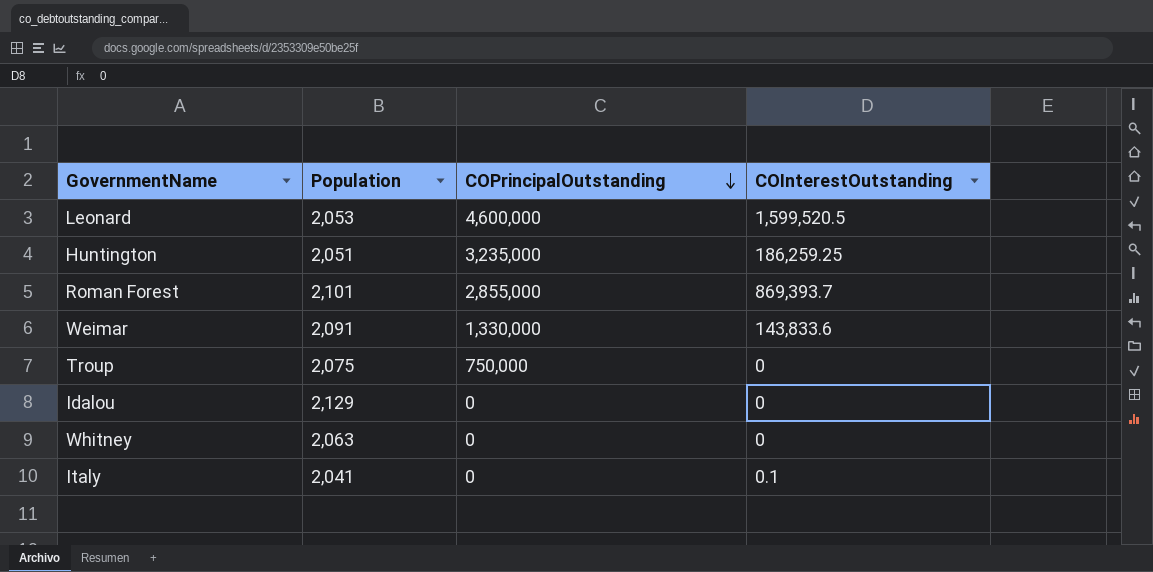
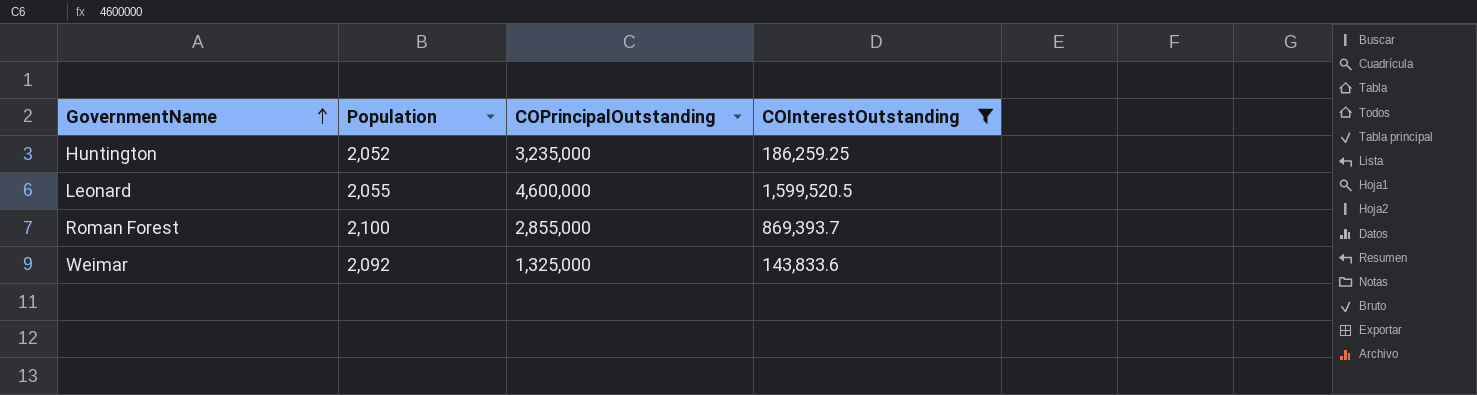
filter: none -> COInterestOutstanding >= 143,833.6
row order: COPrincipalOutstanding descending -> GovernmentName ascending
Huntington | Population: 2,051 -> 2,052
Leonard | Population: 2,053 -> 2,055
Roman Forest | Population: 2,101 -> 2,100
Weimar | Population: 2,091 -> 2,092
Weimar | COPrincipalOutstanding: 1,330,000 -> 1,325,000

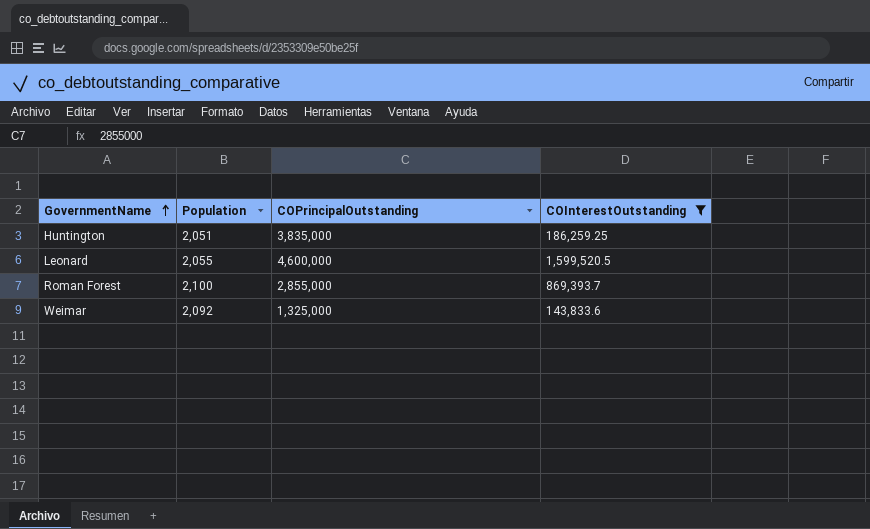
Huntington | Population: 2,052 -> 2,051
Huntington | COPrincipalOutstanding: 3,235,000 -> 3,835,000

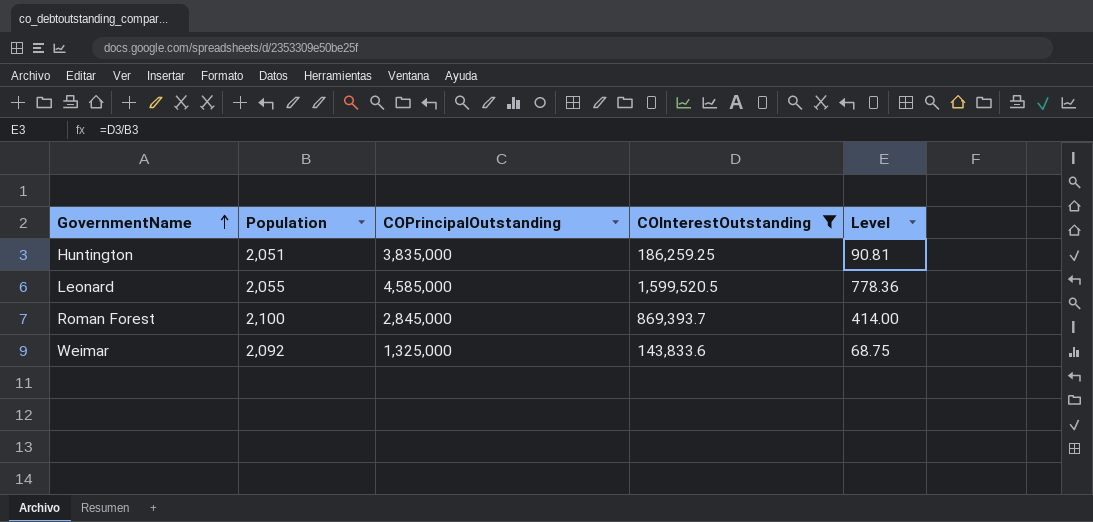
column Level | formula: none -> [COInterestOutstanding] / [Population]
Leonard | COPrincipalOutstanding: 4,600,000 -> 4,585,000
Roman Forest | COPrincipalOutstanding: 2,855,000 -> 2,845,000

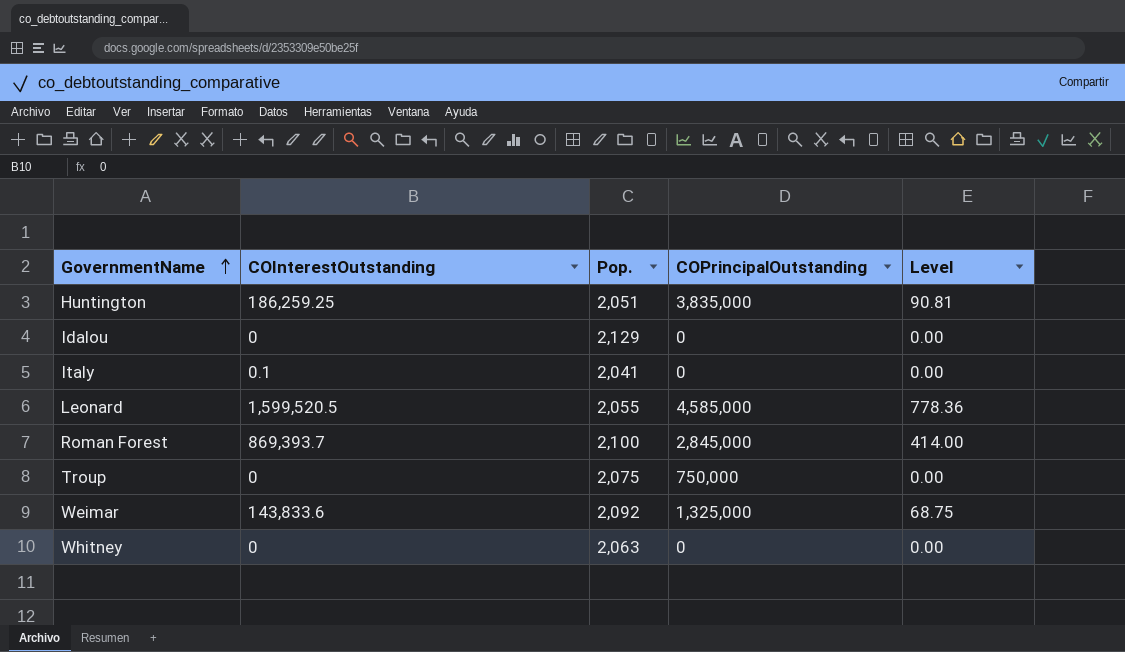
filter: COInterestOutstanding >= 143,833.6 -> none
column COInterestOutstanding | position: 4 -> 2
column name: Population -> Pop.

